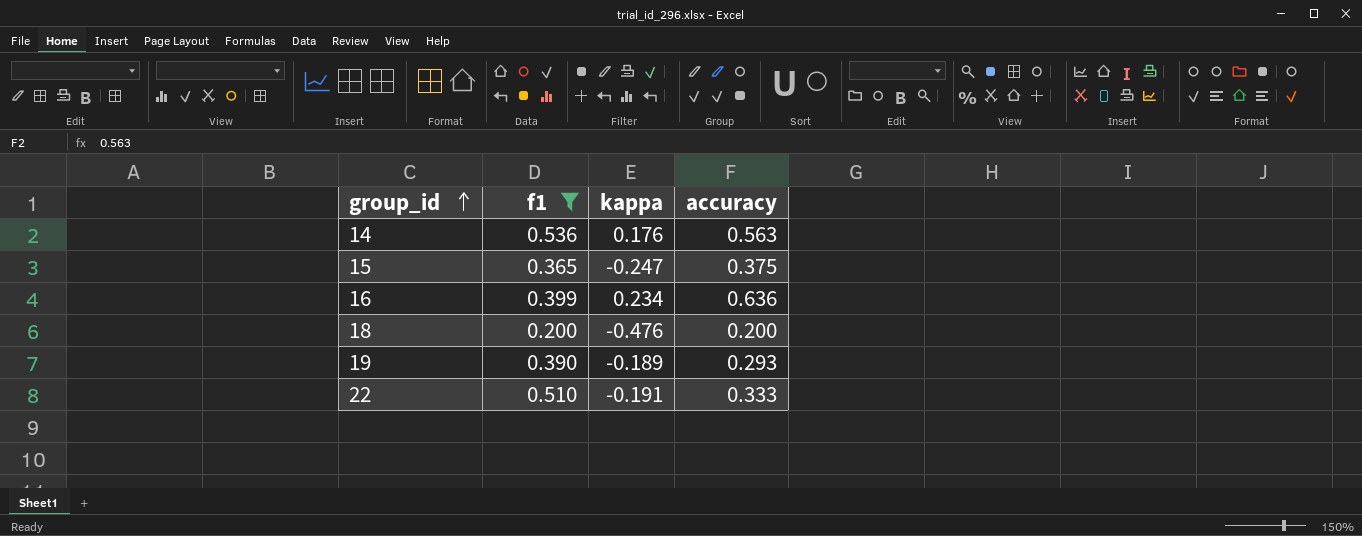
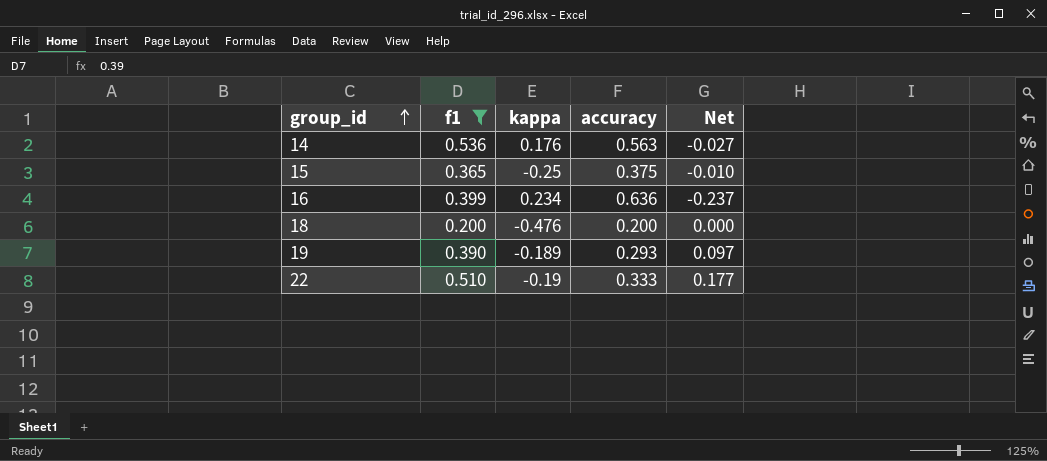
column Net | formula: none -> [f1] - [accuracy]
15 | kappa: -0.247 -> -0.25
22 | kappa: -0.191 -> -0.19

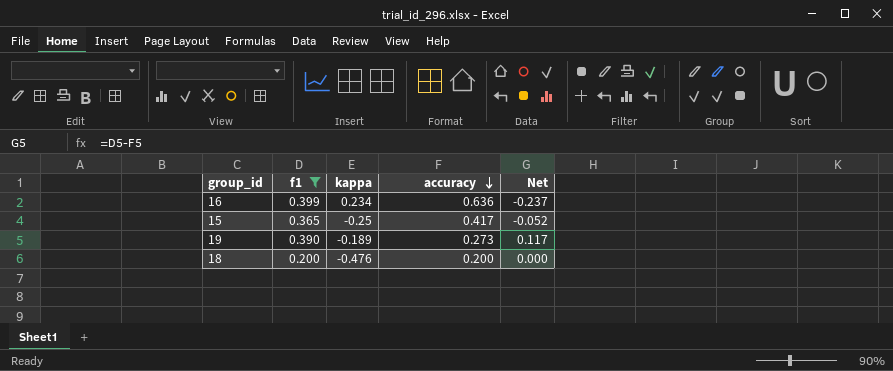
row order: group_id ascending -> accuracy descending
row 14: 0.536 | 0.176 | 0.563 | -0.027 -> none
row 22: 0.510 | -0.19 | 0.333 | 0.177 -> none
15 | accuracy: 0.375 -> 0.417
15 | Net: -0.010 -> -0.052
19 | accuracy: 0.293 -> 0.273
19 | Net: 0.097 -> 0.117

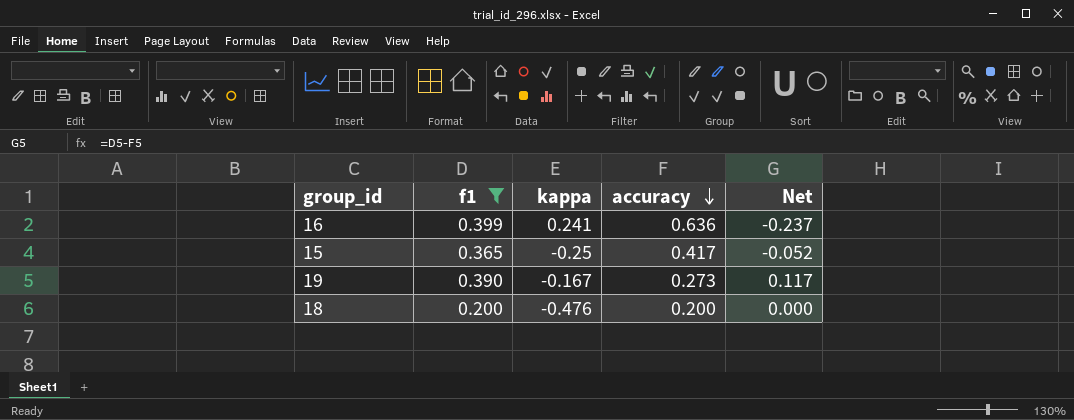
16 | kappa: 0.234 -> 0.241
19 | kappa: -0.189 -> -0.167

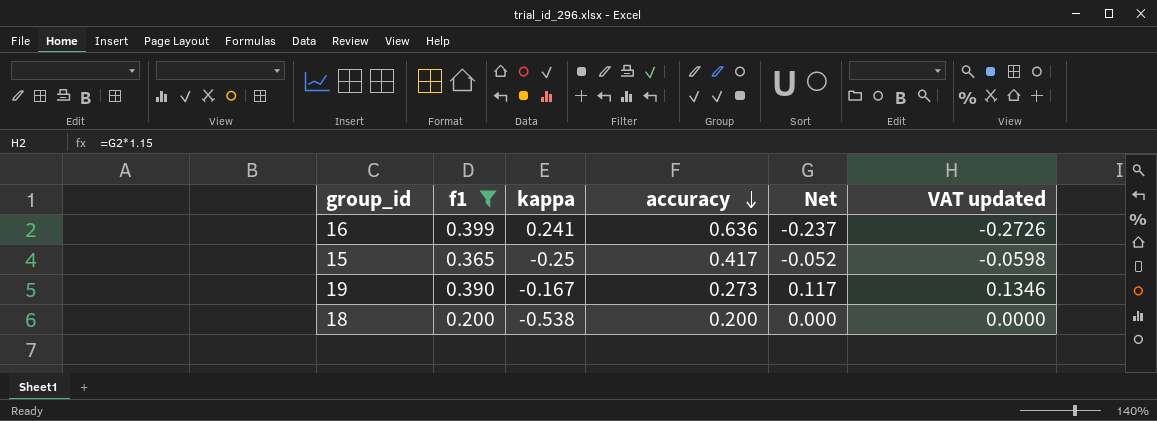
column VAT updated | formula: none -> [Net] * 1.15
18 | kappa: -0.476 -> -0.538

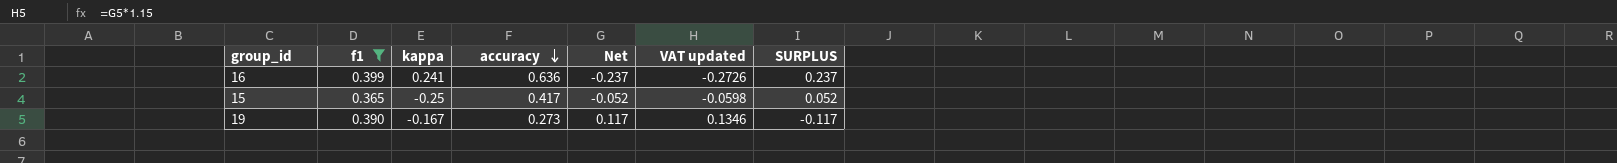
column SURPLUS | formula: none -> [accuracy] - [f1]
row 18: 0.200 | -0.538 | 0.200 | 0.000 | 0.0000 -> none

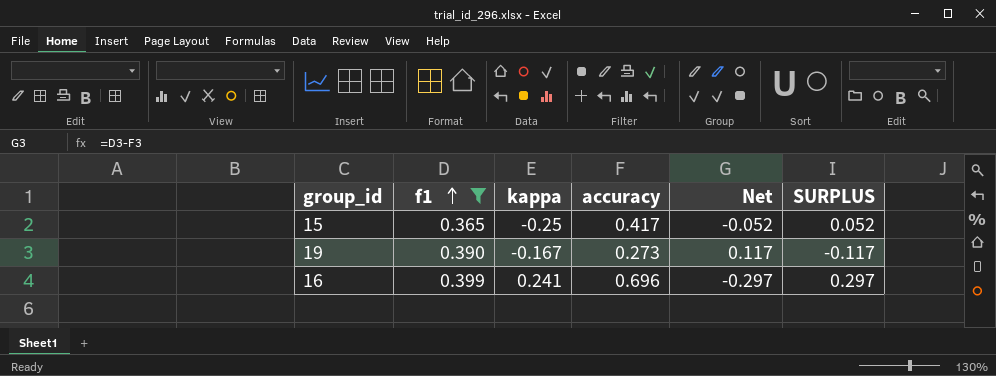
row order: accuracy descending -> f1 ascending
column VAT updated | formula: [Net] * 1.15 -> none
16 | accuracy: 0.636 -> 0.696
16 | Net: -0.237 -> -0.297
16 | SURPLUS: 0.237 -> 0.297

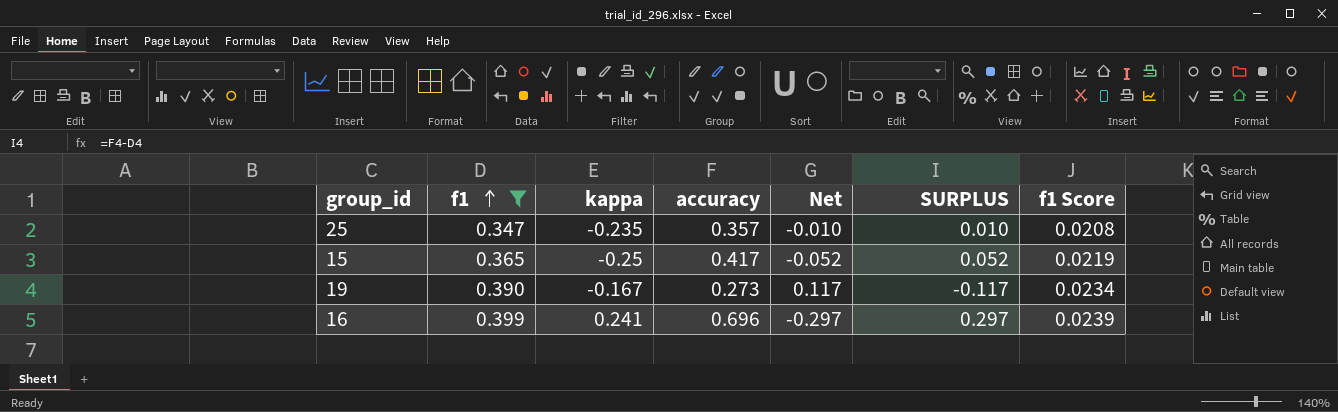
column f1 Score | formula: none -> [f1] * 0.06
row 25: none -> 0.347 | -0.235 | 0.357 | -0.010 | 0.010 | 0.0208

